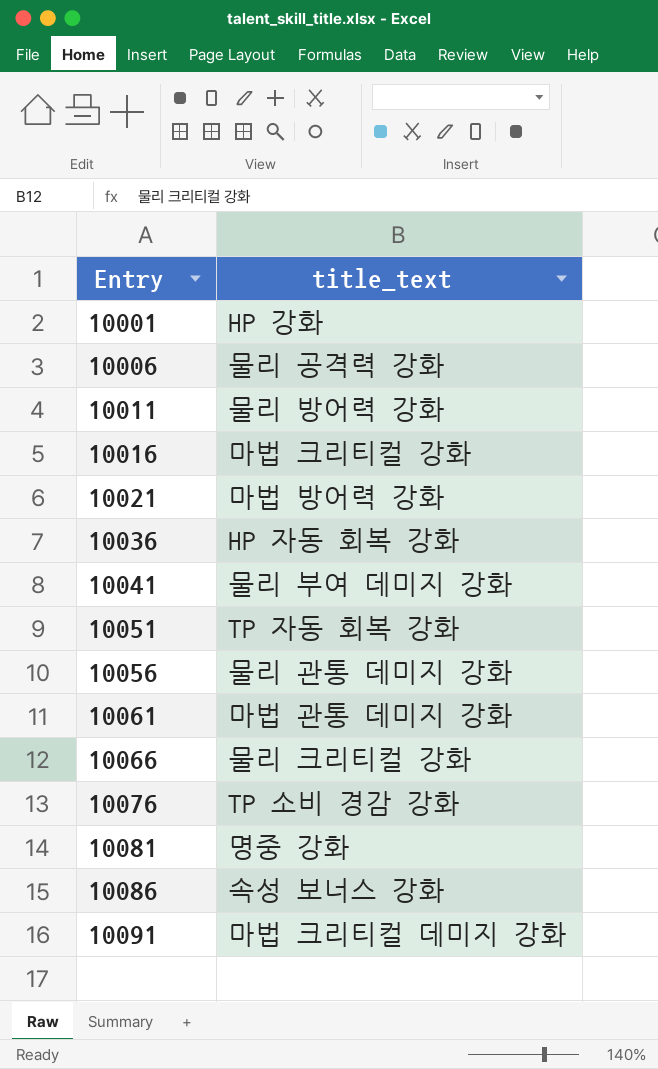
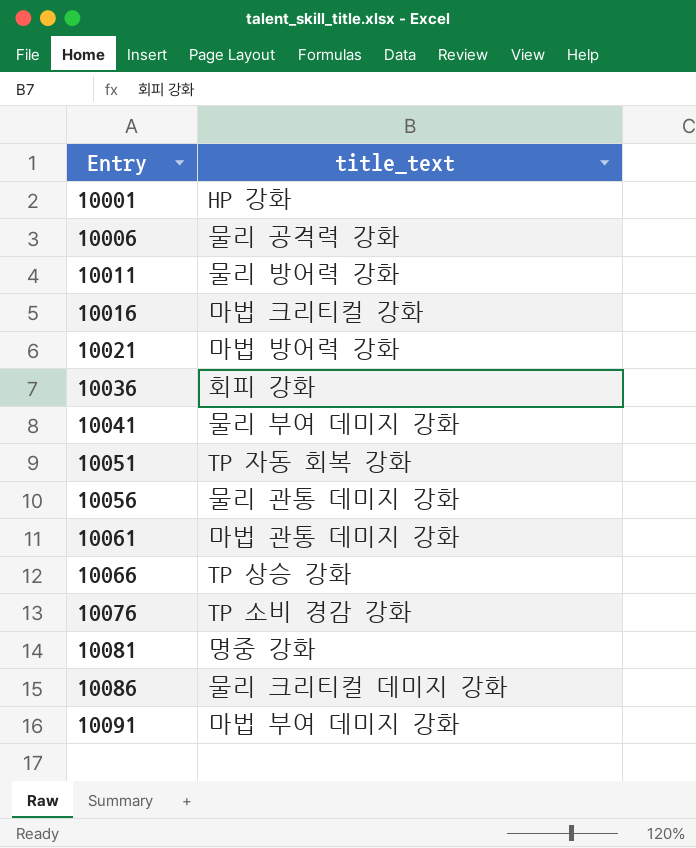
10036 | title_text: HP 자동 회복 강화 -> 회피 강화
10066 | title_text: 물리 크리티컬 강화 -> TP 상승 강화
10086 | title_text: 속성 보너스 강화 -> 물리 크리티컬 데미지 강화
10091 | title_text: 마법 크리티컬 데미지 강화 -> 마법 부여 데미지 강화

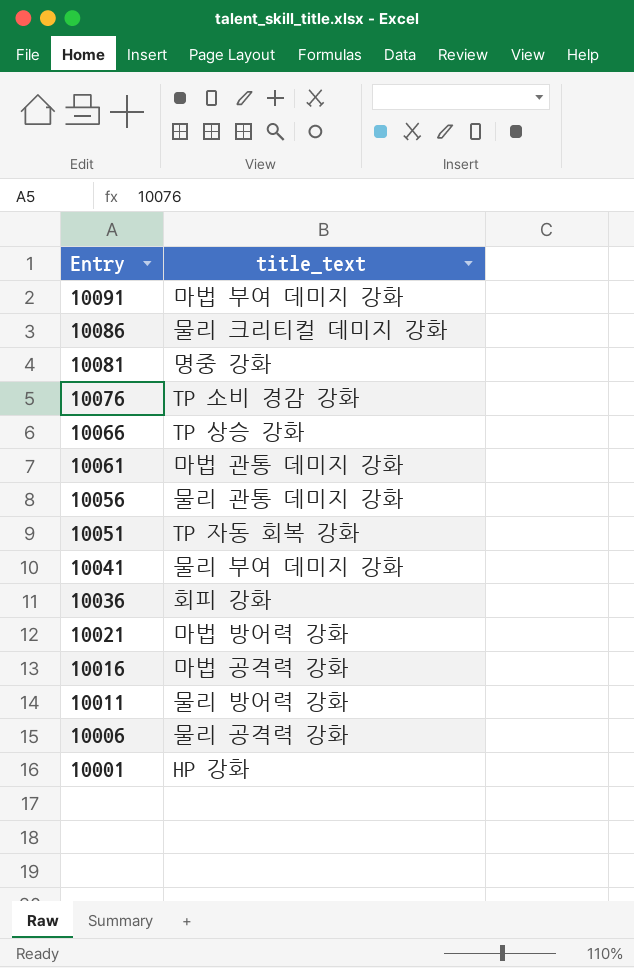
row order: Entry ascending -> Entry descending
10016 | title_text: 마법 크리티컬 강화 -> 마법 공격력 강화

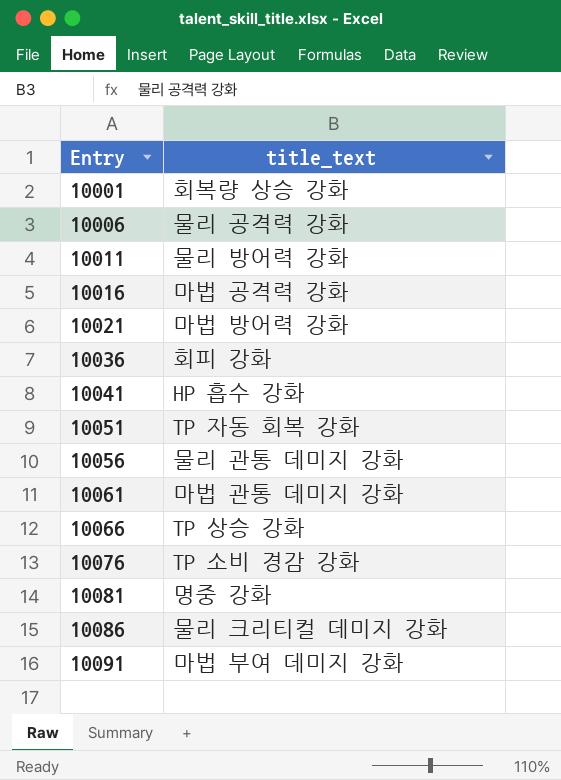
row order: Entry descending -> Entry ascending
10001 | title_text: HP 강화 -> 회복량 상승 강화
10041 | title_text: 물리 부여 데미지 강화 -> HP 흡수 강화

